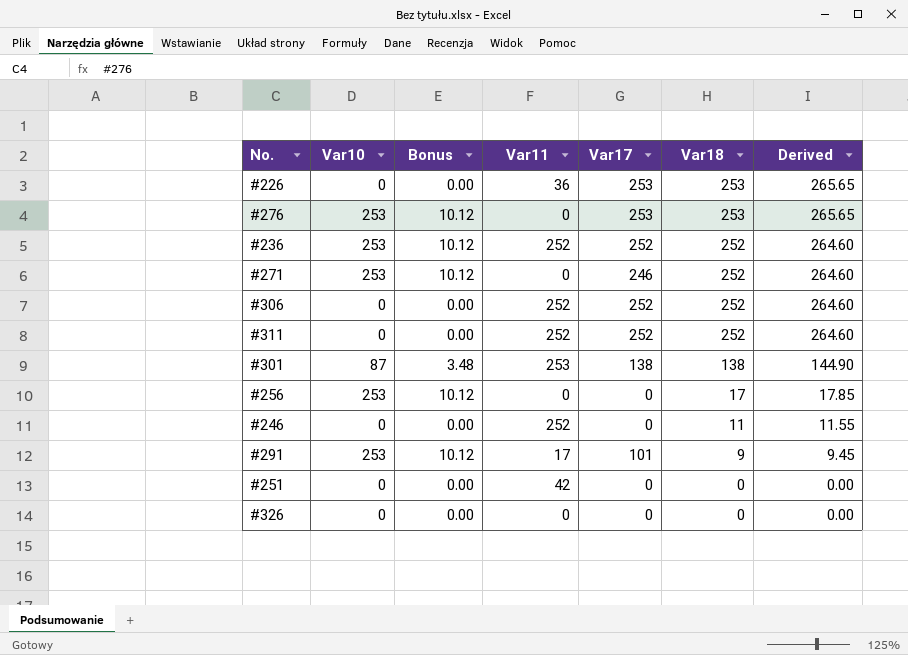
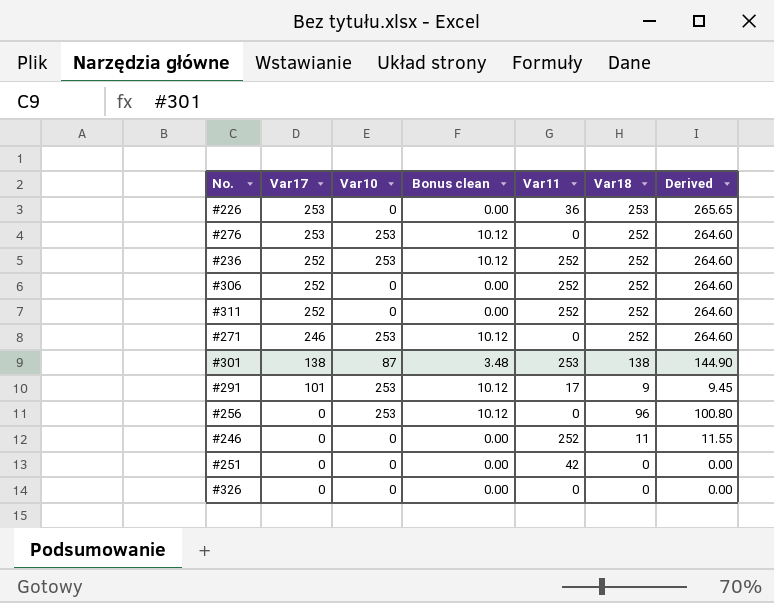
row order: Var18 descending -> Var17 descending
column Var17 | position: 5 -> 2
column name: Bonus -> Bonus clean
#276 | Var18: 253 -> 252
#276 | Derived: 265.65 -> 264.60
#256 | Var18: 17 -> 96
#256 | Derived: 17.85 -> 100.80

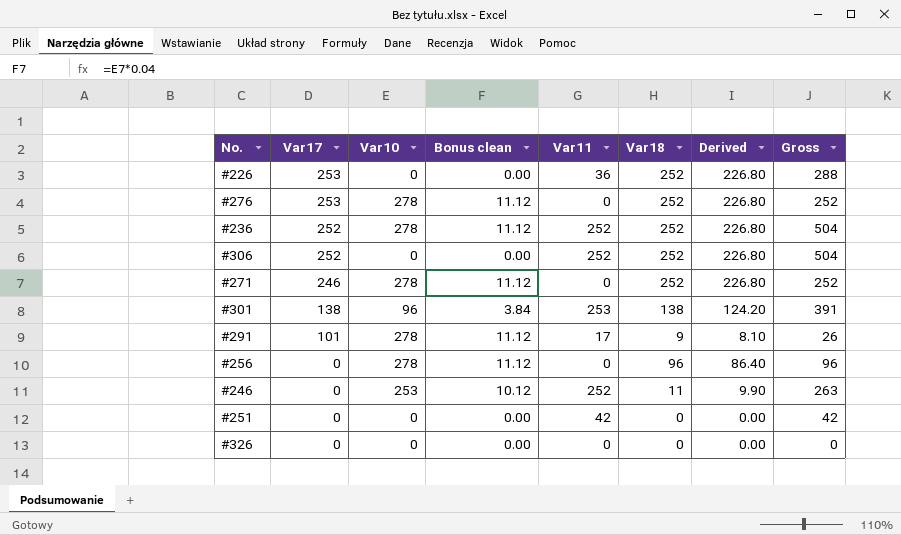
column Derived | formula: [Var18] * 1.05 -> [Var18] * 0.9
column Gross | formula: none -> [Var11] + [Var18]
row #311: 252 | 0 | 0.00 | 252 | 252 | 264.60 -> none
#226 | Var18: 253 -> 252
#276 | Var10: 253 -> 278
#276 | Bonus clean: 10.12 -> 11.12
#236 | Var10: 253 -> 278
#236 | Bonus clean: 10.12 -> 11.12
#271 | Var10: 253 -> 278
#271 | Bonus clean: 10.12 -> 11.12
#301 | Var10: 87 -> 96
#301 | Bonus clean: 3.48 -> 3.84
#291 | Var10: 253 -> 278
#291 | Bonus clean: 10.12 -> 11.12
#256 | Var10: 253 -> 278
#256 | Bonus clean: 10.12 -> 11.12
#246 | Var10: 0 -> 253
#246 | Bonus clean: 0.00 -> 10.12

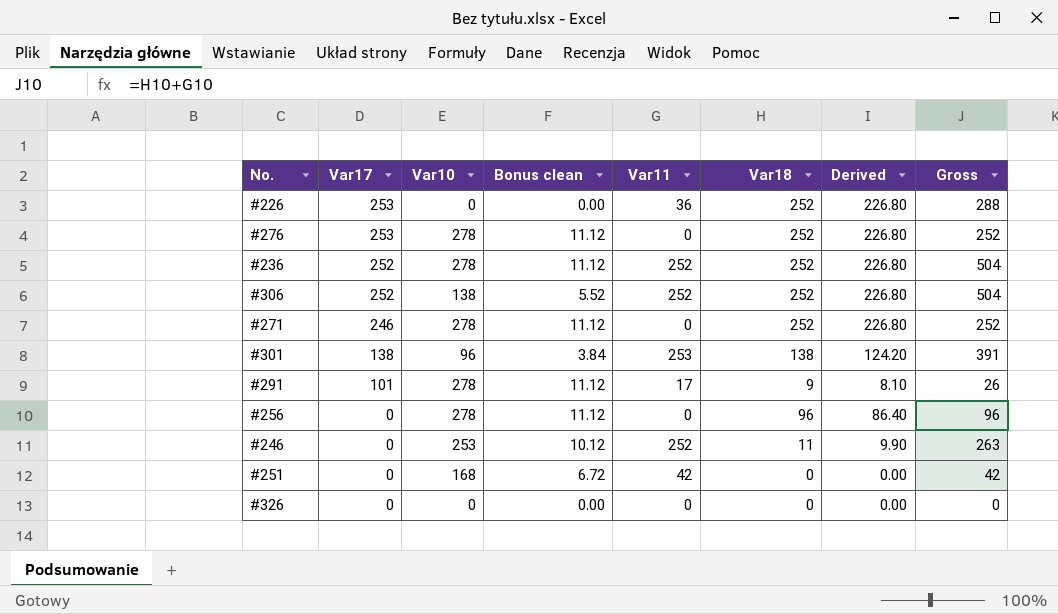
#306 | Var10: 0 -> 138
#306 | Bonus clean: 0.00 -> 5.52
#251 | Var10: 0 -> 168
#251 | Bonus clean: 0.00 -> 6.72

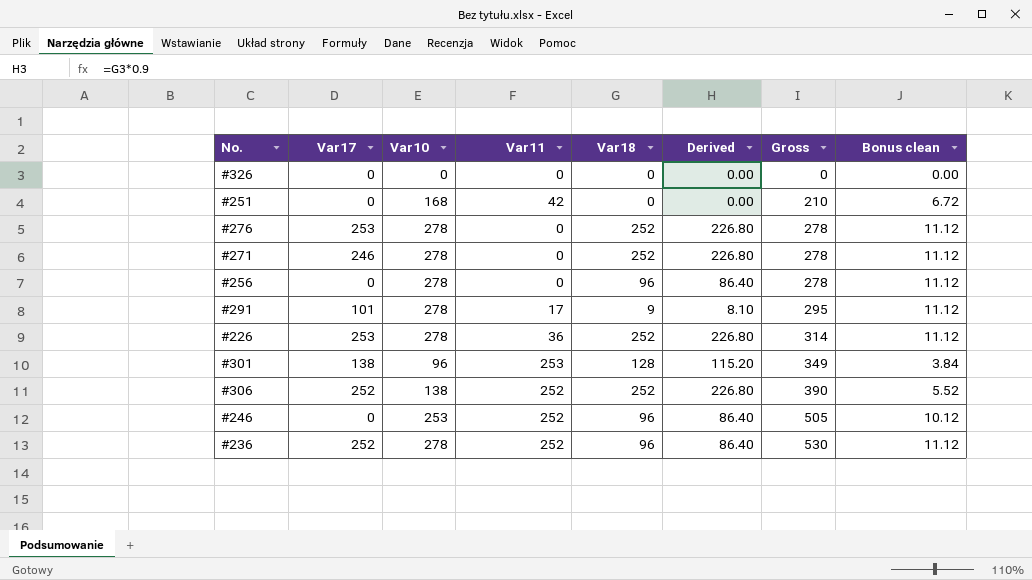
row order: Var17 descending -> Gross ascending
column Gross | formula: [Var11] + [Var18] -> [Var10] + [Var11]
column Bonus clean | position: 4 -> 8
#226 | Var10: 0 -> 278
#226 | Bonus clean: 0.00 -> 11.12
#301 | Var18: 138 -> 128
#301 | Derived: 124.20 -> 115.20
#246 | Var18: 11 -> 96
#246 | Derived: 9.90 -> 86.40
#236 | Var18: 252 -> 96
#236 | Derived: 226.80 -> 86.40

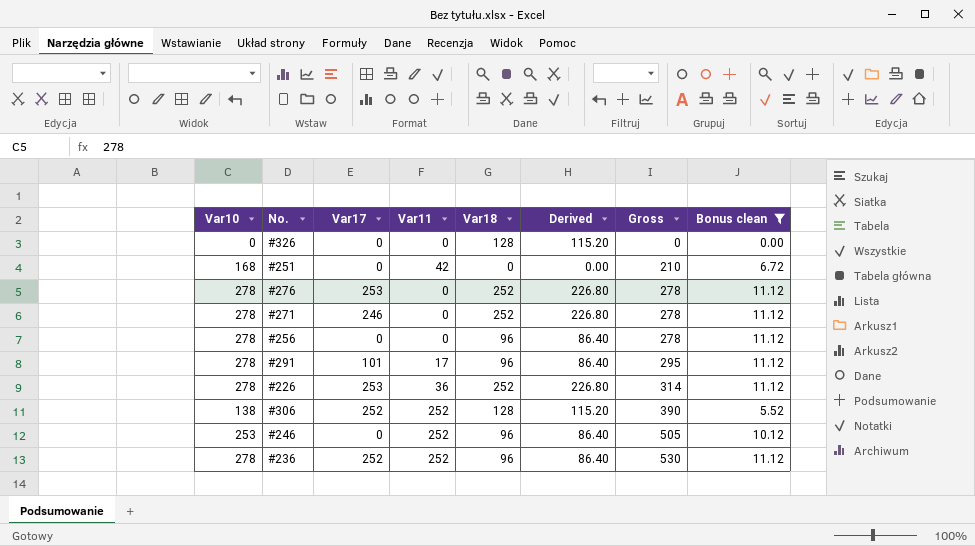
filter: none -> Bonus clean != 3.84
column Var10 | position: 3 -> 1
#326 | Var18: 0 -> 128
#326 | Derived: 0.00 -> 115.20
#291 | Var18: 9 -> 96
#291 | Derived: 8.10 -> 86.40
#306 | Var18: 252 -> 128
#306 | Derived: 226.80 -> 115.20

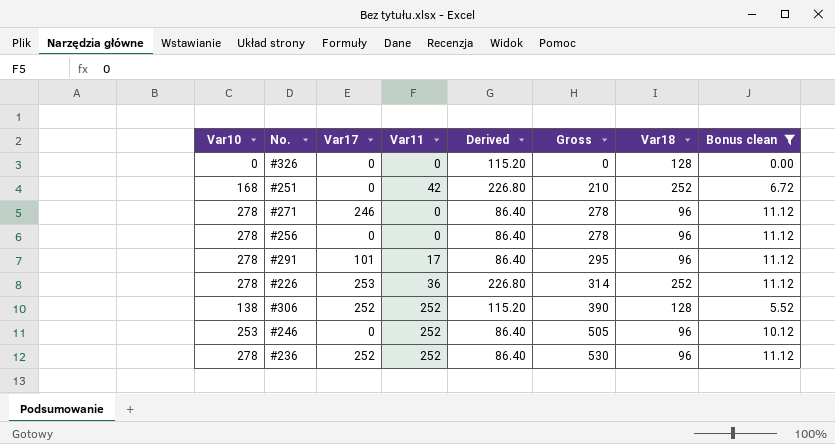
column Var18 | position: 5 -> 7
row #276: 278 | 253 | 0 | 252 | 226.80 | 278 | 11.12 -> none
#251 | Derived: 0.00 -> 226.80
#251 | Var18: 0 -> 252
#271 | Derived: 226.80 -> 86.40
#271 | Var18: 252 -> 96

